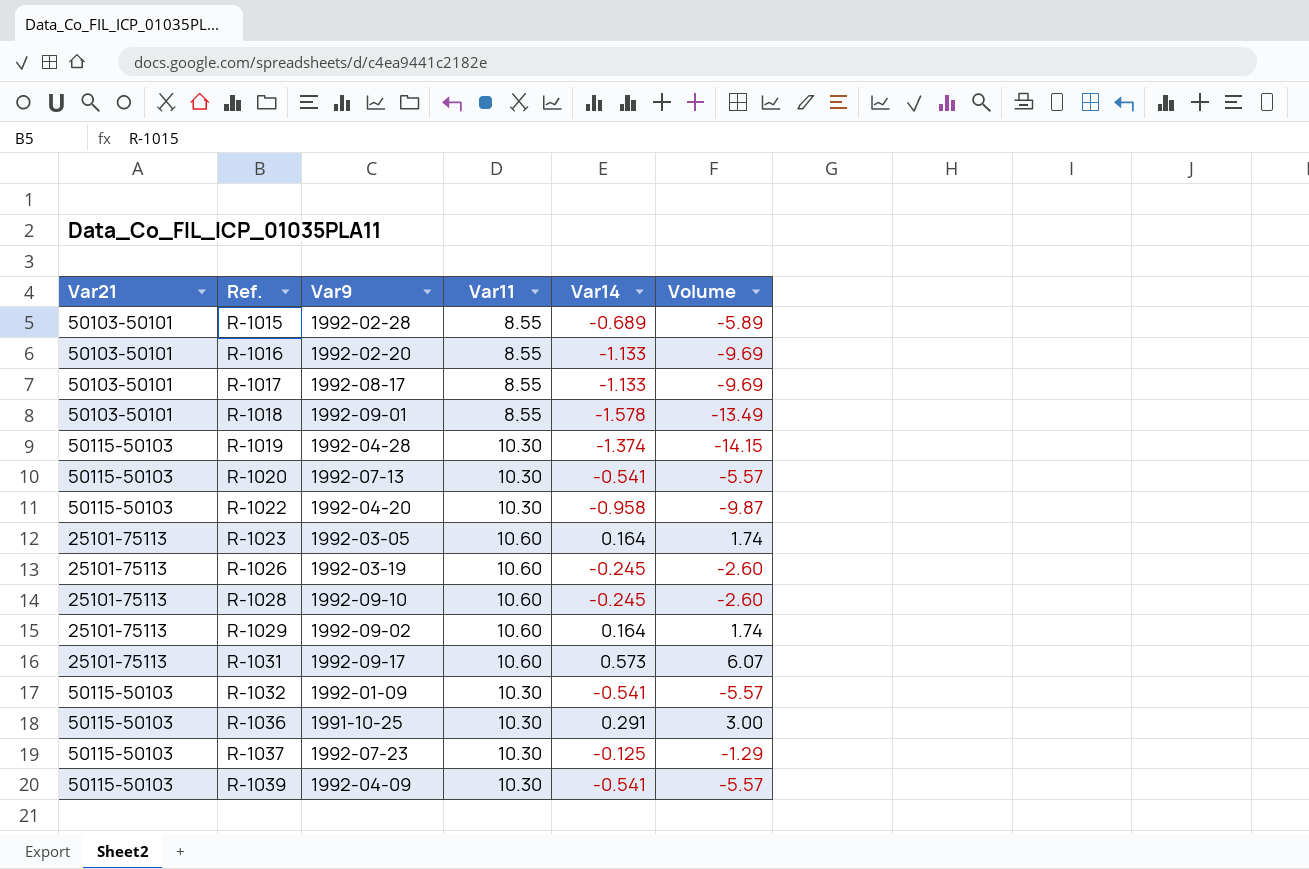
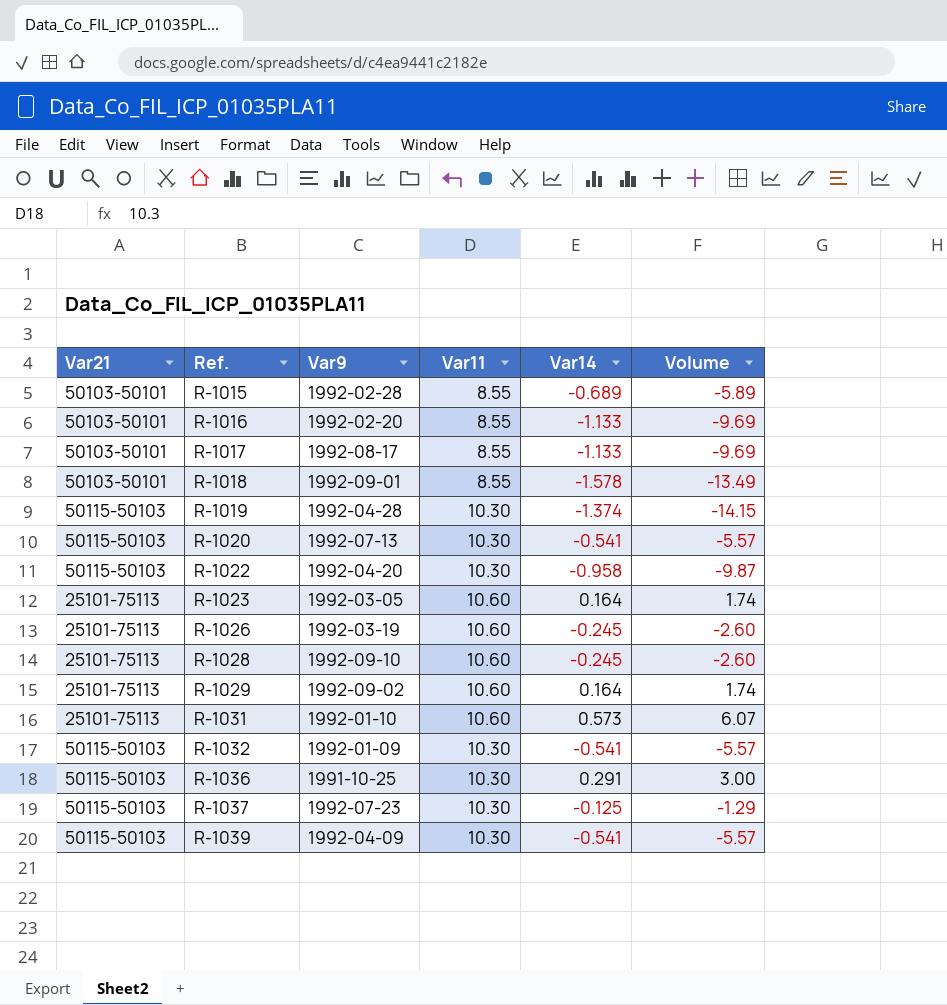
R-1031 | Var9: 1992-09-17 -> 1992-01-10

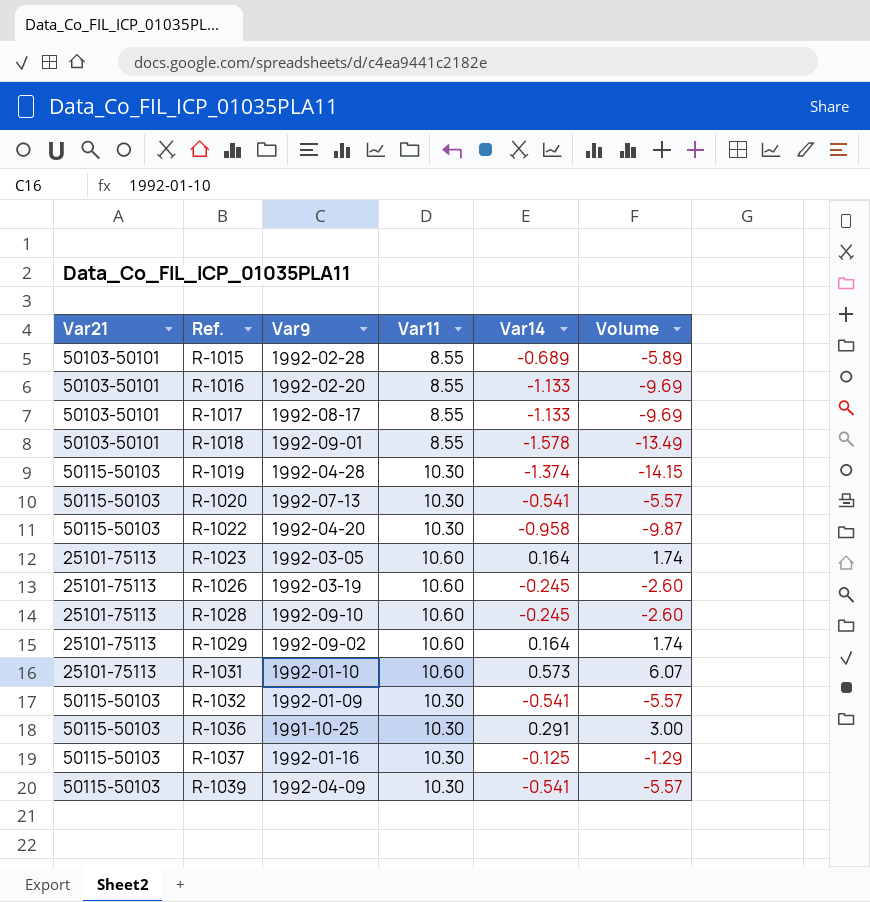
R-1037 | Var9: 1992-07-23 -> 1992-01-16

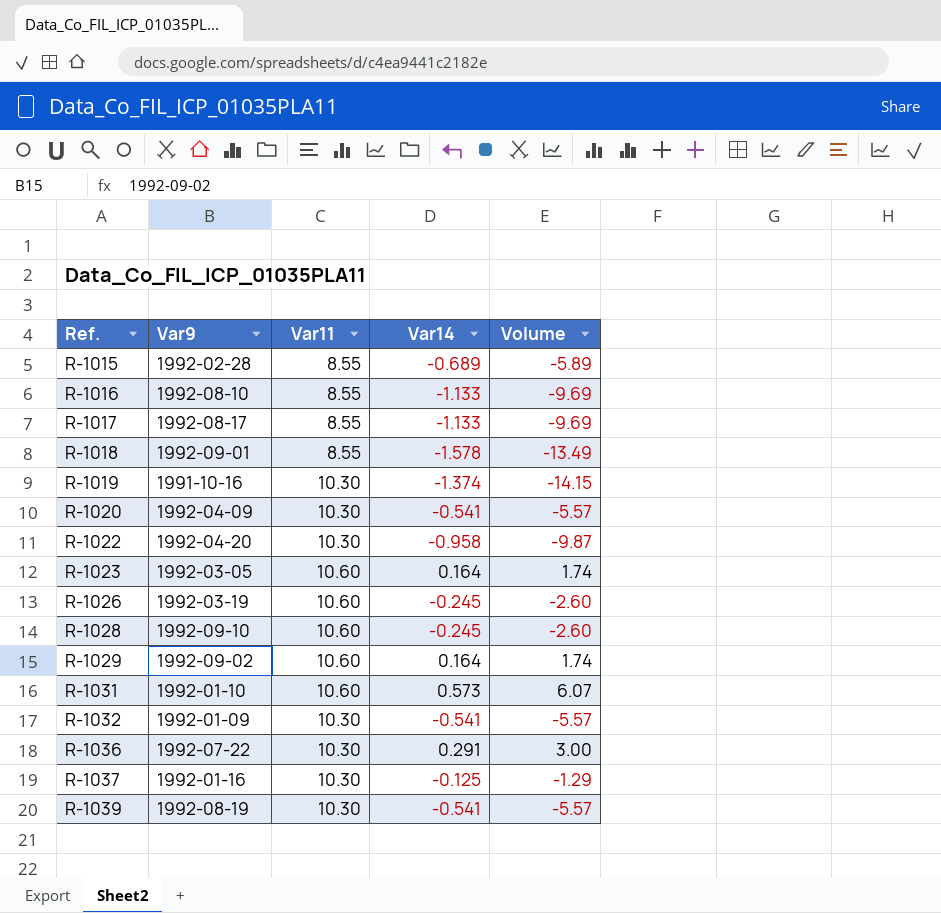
column Var21 | position: 1 -> none
R-1016 | Var9: 1992-02-20 -> 1992-08-10
R-1019 | Var9: 1992-04-28 -> 1991-10-16
R-1020 | Var9: 1992-07-13 -> 1992-04-09
R-1036 | Var9: 1991-10-25 -> 1992-07-22
R-1039 | Var9: 1992-04-09 -> 1992-08-19

